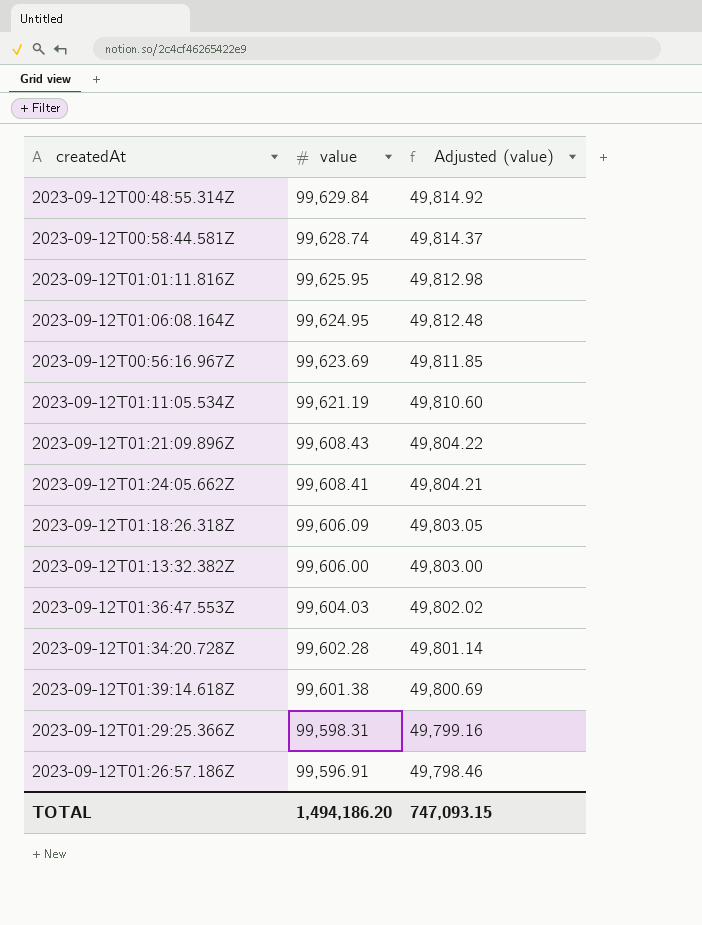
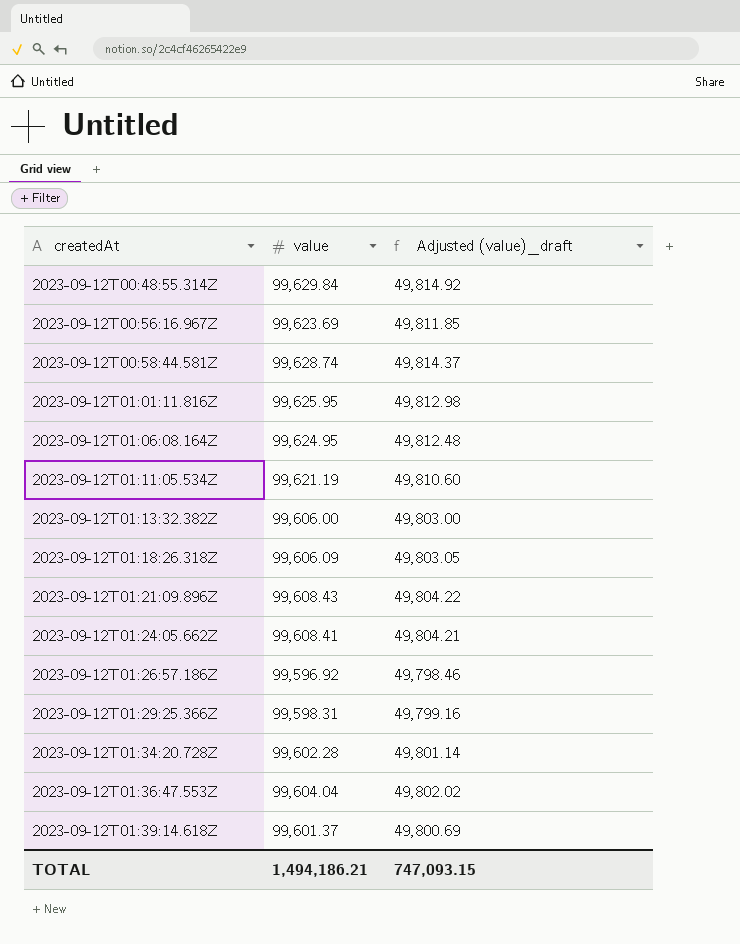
row order: value descending -> createdAt ascending
column name: Adjusted (value) -> Adjusted (value)_draft
2023-09-12T01:26:57.186Z | value: 99,596.91 -> 99,596.92
2023-09-12T01:36:47.553Z | value: 99,604.03 -> 99,604.04
2023-09-12T01:39:14.618Z | value: 99,601.38 -> 99,601.37
TOTAL | value: 1,494,186.20 -> 1,494,186.21

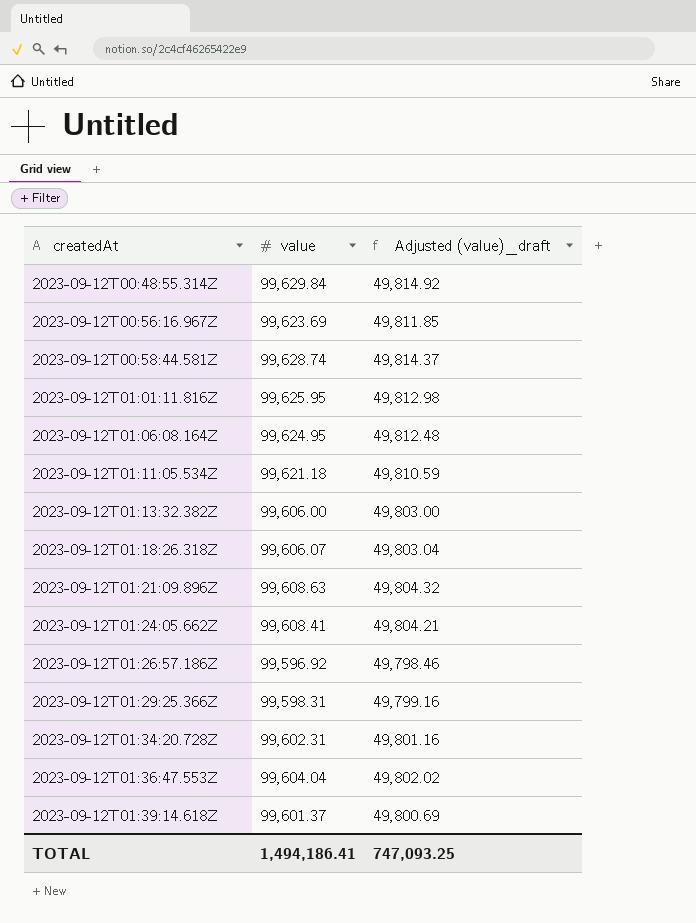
2023-09-12T01:11:05.534Z | value: 99,621.19 -> 99,621.18
2023-09-12T01:11:05.534Z | Adjusted (value)_draft: 49,810.60 -> 49,810.59
2023-09-12T01:18:26.318Z | value: 99,606.09 -> 99,606.07
2023-09-12T01:18:26.318Z | Adjusted (value)_draft: 49,803.05 -> 49,803.04
2023-09-12T01:21:09.896Z | value: 99,608.43 -> 99,608.63
2023-09-12T01:21:09.896Z | Adjusted (value)_draft: 49,804.22 -> 49,804.32
2023-09-12T01:34:20.728Z | value: 99,602.28 -> 99,602.31
2023-09-12T01:34:20.728Z | Adjusted (value)_draft: 49,801.14 -> 49,801.16
TOTAL | value: 1,494,186.21 -> 1,494,186.41
TOTAL | Adjusted (value)_draft: 747,093.15 -> 747,093.25

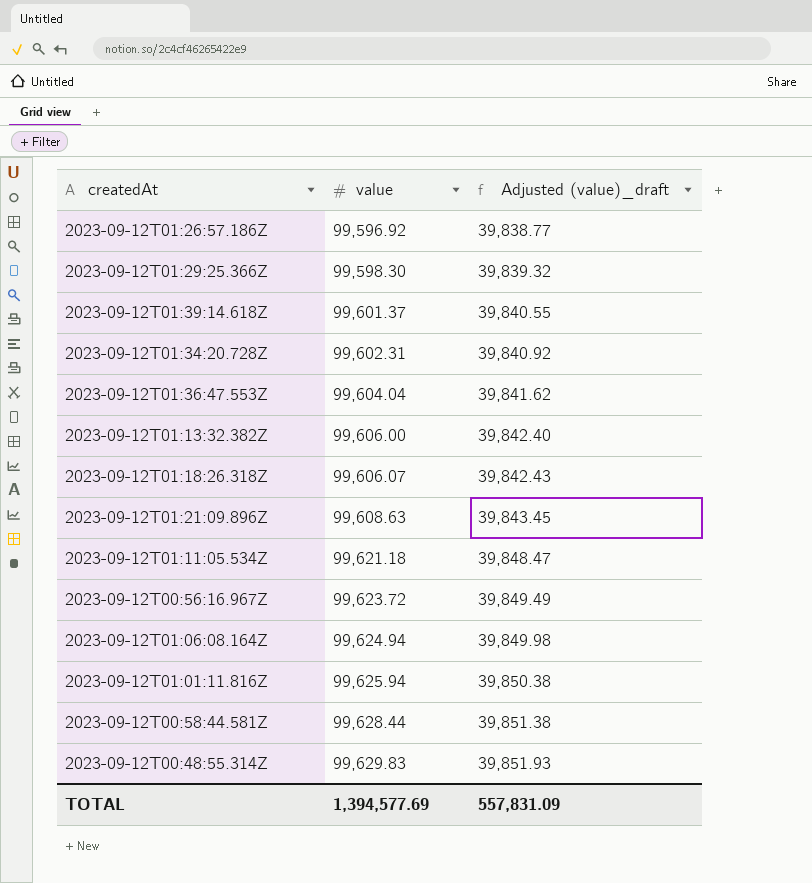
row order: createdAt ascending -> value ascending
column Adjusted (value)_draft | formula: [value] * 0.5 -> [value] * 0.4
row 2023-09-12T01:24:05.662Z: 99,608.41 | 49,804.21 -> none
2023-09-12T01:29:25.366Z | value: 99,598.31 -> 99,598.30
2023-09-12T00:56:16.967Z | value: 99,623.69 -> 99,623.72
2023-09-12T01:06:08.164Z | value: 99,624.95 -> 99,624.94
2023-09-12T01:01:11.816Z | value: 99,625.95 -> 99,625.94
2023-09-12T00:58:44.581Z | value: 99,628.74 -> 99,628.44
2023-09-12T00:48:55.314Z | value: 99,629.84 -> 99,629.83
TOTAL | value: 1,494,186.41 -> 1,394,577.69
TOTAL | Adjusted (value)_draft: 747,093.25 -> 557,831.09

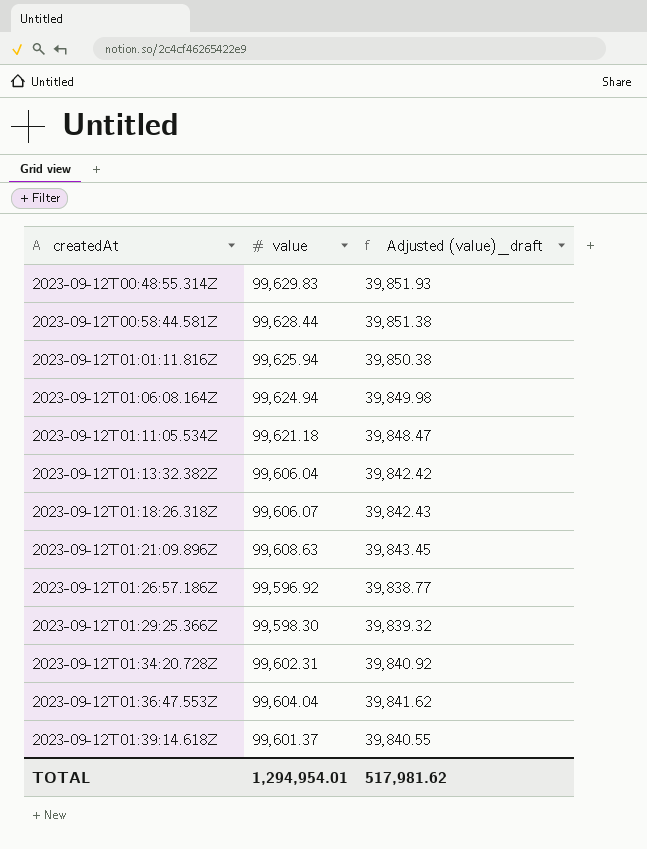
row order: value ascending -> createdAt ascending
row 2023-09-12T00:56:16.967Z: 99,623.72 | 39,849.49 -> none
2023-09-12T01:13:32.382Z | value: 99,606.00 -> 99,606.04
2023-09-12T01:13:32.382Z | Adjusted (value)_draft: 39,842.40 -> 39,842.42
TOTAL | value: 1,394,577.69 -> 1,294,954.01
TOTAL | Adjusted (value)_draft: 557,831.09 -> 517,981.62

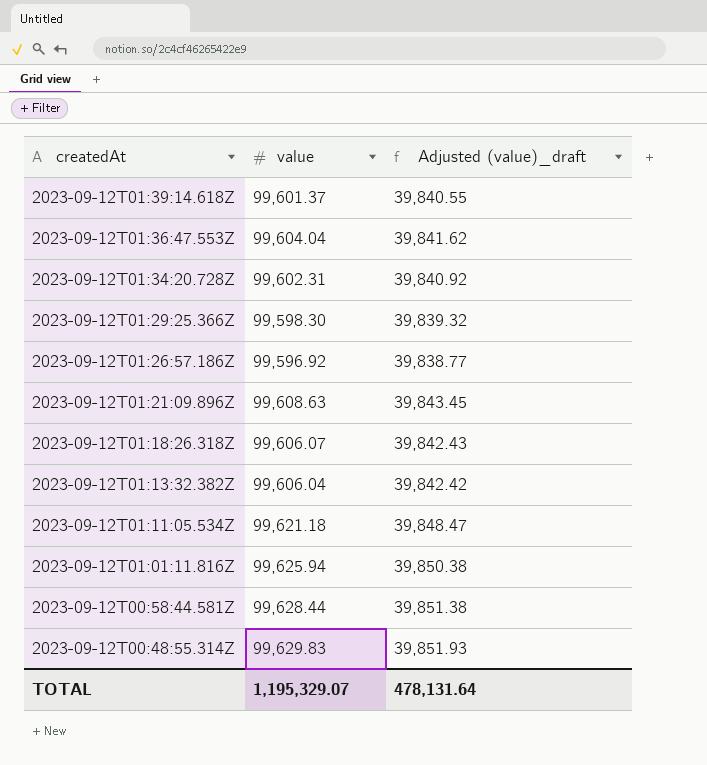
row order: createdAt ascending -> createdAt descending
row 2023-09-12T01:06:08.164Z: 99,624.94 | 39,849.98 -> none
TOTAL | value: 1,294,954.01 -> 1,195,329.07
TOTAL | Adjusted (value)_draft: 517,981.62 -> 478,131.64

